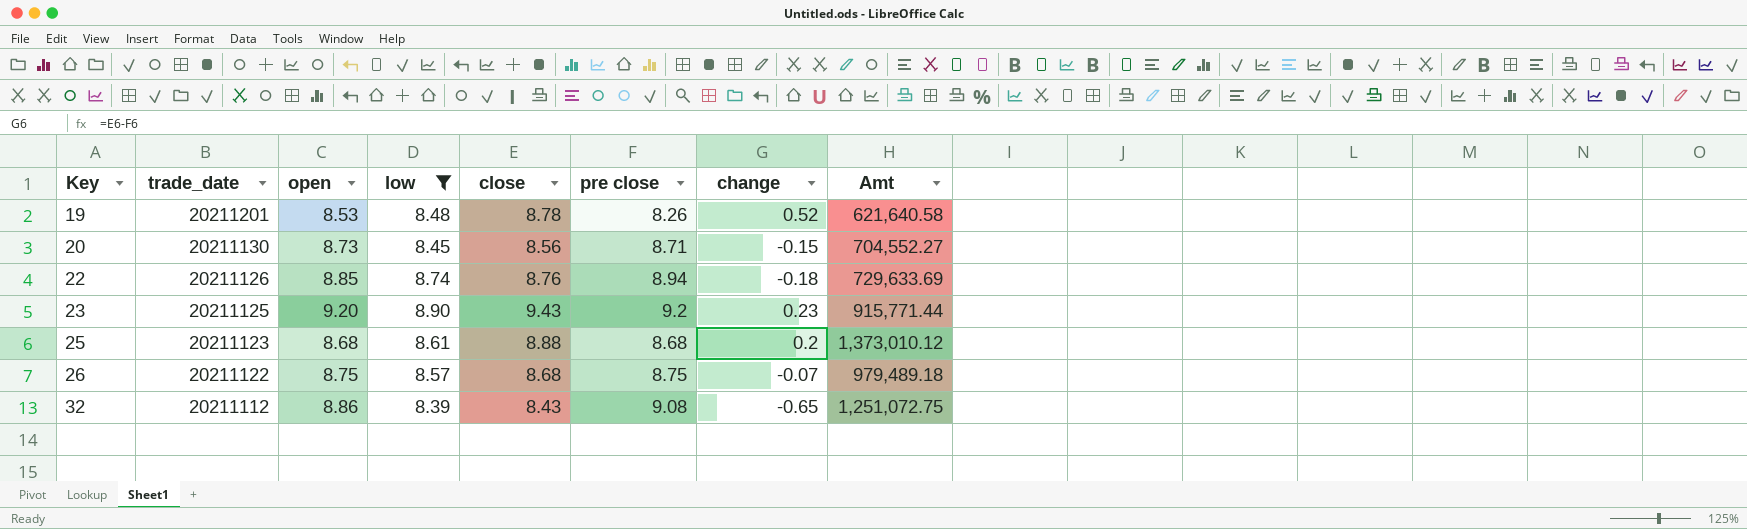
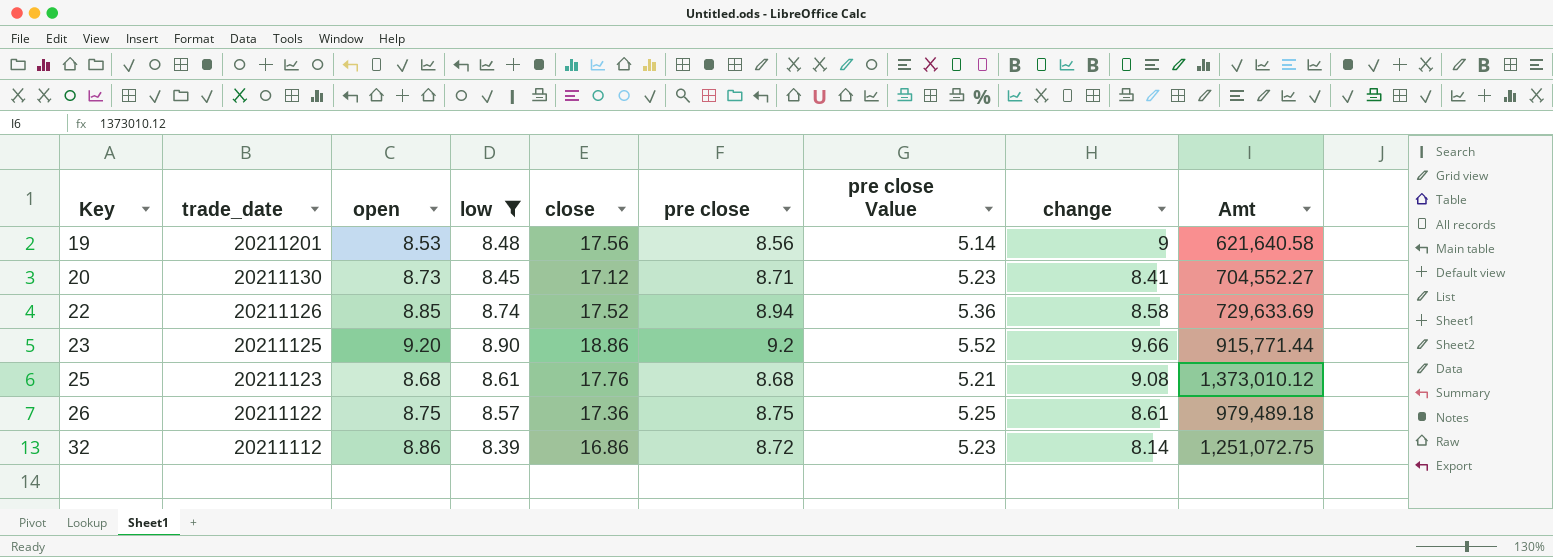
column pre close Value | formula: none -> [pre close] * 0.6
19 | close: 8.78 -> 17.56
19 | pre close: 8.26 -> 8.56
19 | change: 0.52 -> 9
20 | close: 8.56 -> 17.12
20 | change: -0.15 -> 8.41
22 | close: 8.76 -> 17.52
22 | change: -0.18 -> 8.58
23 | close: 9.43 -> 18.86
23 | change: 0.23 -> 9.66
25 | close: 8.88 -> 17.76
25 | change: 0.2 -> 9.08
26 | close: 8.68 -> 17.36
26 | change: -0.07 -> 8.61
32 | close: 8.43 -> 16.86
32 | pre close: 9.08 -> 8.72
32 | change: -0.65 -> 8.14

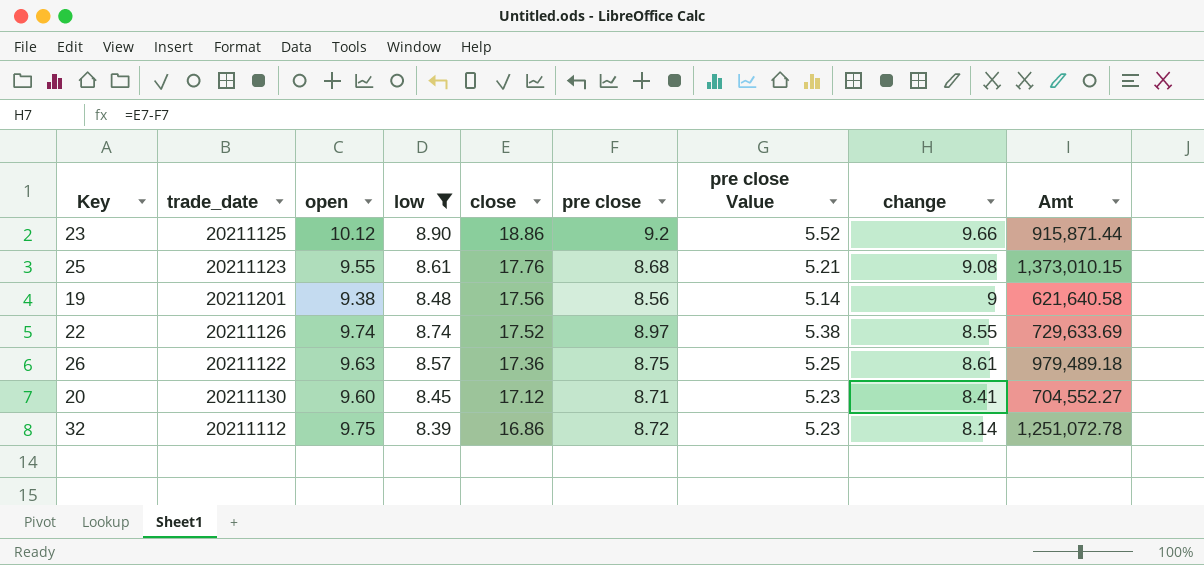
row order: Key ascending -> close descending
23 | open: 9.20 -> 10.12
23 | Amt: 915,771.44 -> 915,871.44
25 | open: 8.68 -> 9.55
25 | Amt: 1,373,010.12 -> 1,373,010.15
19 | open: 8.53 -> 9.38
22 | open: 8.85 -> 9.74
22 | pre close: 8.94 -> 8.97
22 | pre close Value: 5.36 -> 5.38
22 | change: 8.58 -> 8.55
26 | open: 8.75 -> 9.63
20 | open: 8.73 -> 9.60
32 | open: 8.86 -> 9.75
32 | Amt: 1,251,072.75 -> 1,251,072.78

